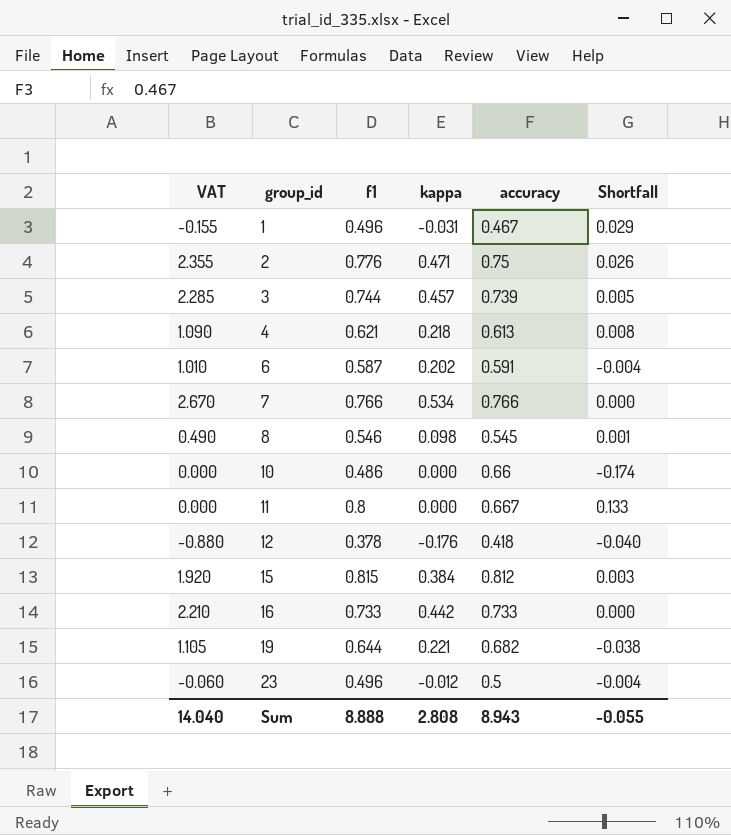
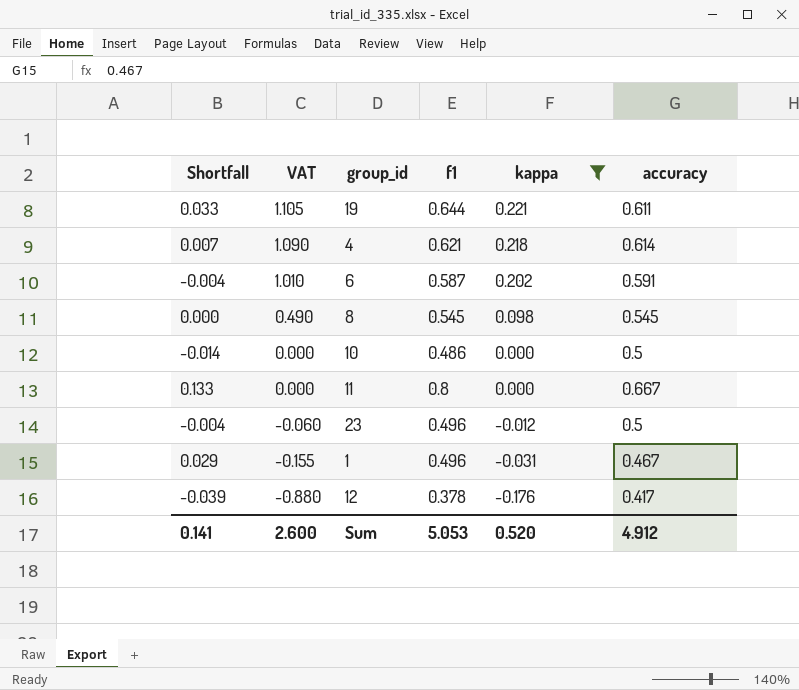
filter: none -> kappa <= 0.221
row order: group_id ascending -> VAT descending
column Shortfall | position: 6 -> 1
19 | Shortfall: -0.038 -> 0.033
19 | accuracy: 0.682 -> 0.611
4 | Shortfall: 0.008 -> 0.007
4 | accuracy: 0.613 -> 0.614
8 | Shortfall: 0.001 -> 0.000
8 | f1: 0.546 -> 0.545
10 | Shortfall: -0.174 -> -0.014
10 | accuracy: 0.66 -> 0.5
12 | Shortfall: -0.040 -> -0.039
12 | accuracy: 0.418 -> 0.417
Sum | Shortfall: -0.055 -> 0.141
Sum | VAT: 14.040 -> 2.600
Sum | f1: 8.888 -> 5.053
Sum | kappa: 2.808 -> 0.520
Sum | accuracy: 8.943 -> 4.912

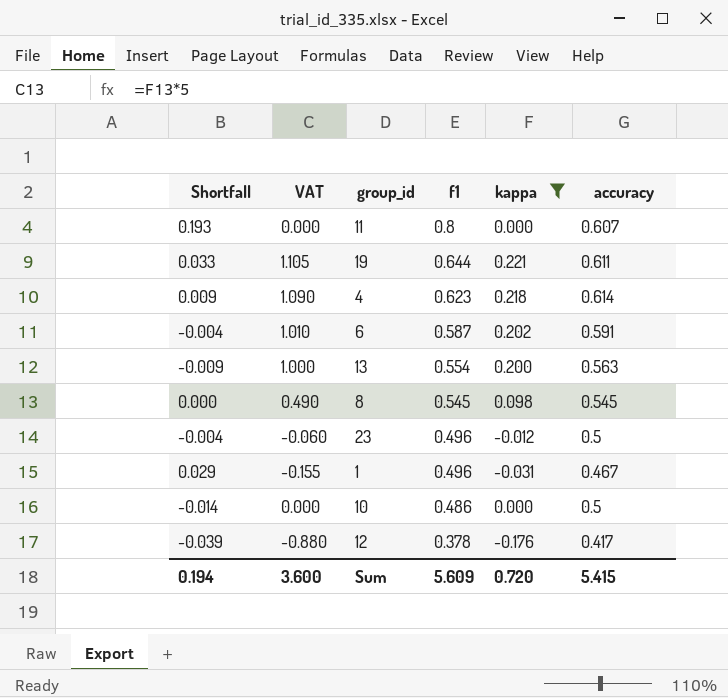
row order: VAT descending -> f1 descending
11 | Shortfall: 0.133 -> 0.193
11 | accuracy: 0.667 -> 0.607
4 | Shortfall: 0.007 -> 0.009
4 | f1: 0.621 -> 0.623
row 13: none -> -0.009 | 1.000 | 0.554 | 0.200 | 0.563
Sum | Shortfall: 0.141 -> 0.194
Sum | VAT: 2.600 -> 3.600
Sum | f1: 5.053 -> 5.609
Sum | kappa: 0.520 -> 0.720
Sum | accuracy: 4.912 -> 5.415

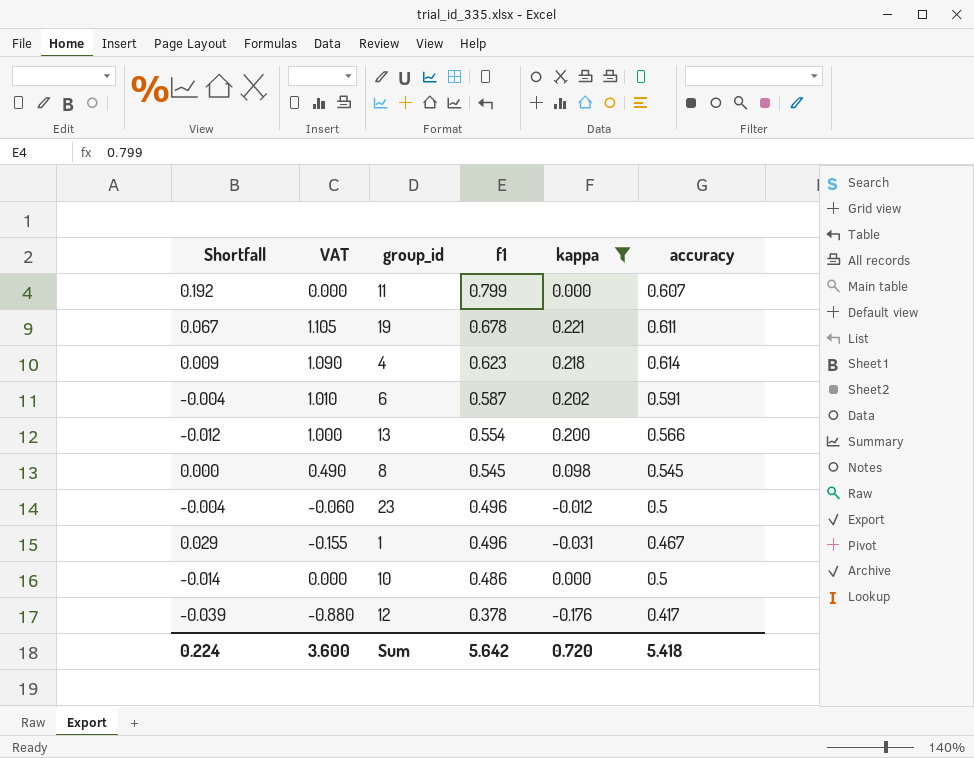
11 | Shortfall: 0.193 -> 0.192
11 | f1: 0.8 -> 0.799
19 | Shortfall: 0.033 -> 0.067
19 | f1: 0.644 -> 0.678
13 | Shortfall: -0.009 -> -0.012
13 | accuracy: 0.563 -> 0.566
Sum | Shortfall: 0.194 -> 0.224
Sum | f1: 5.609 -> 5.642
Sum | accuracy: 5.415 -> 5.418

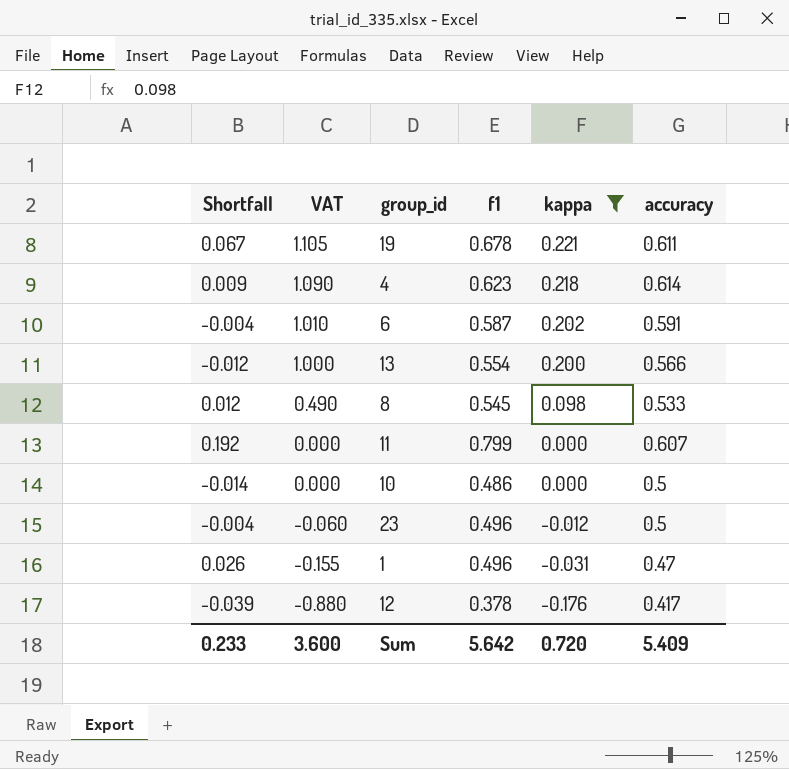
row order: f1 descending -> VAT descending
8 | Shortfall: 0.000 -> 0.012
8 | accuracy: 0.545 -> 0.533
1 | Shortfall: 0.029 -> 0.026
1 | accuracy: 0.467 -> 0.47
Sum | Shortfall: 0.224 -> 0.233
Sum | accuracy: 5.418 -> 5.409

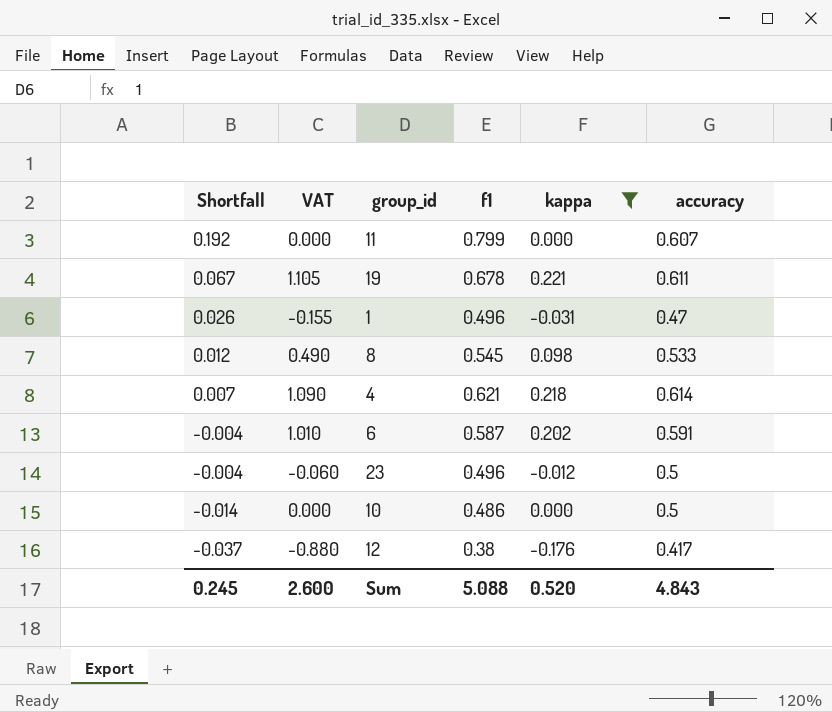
row order: VAT descending -> Shortfall descending
row 13: -0.012 | 1.000 | 0.554 | 0.200 | 0.566 -> none
4 | Shortfall: 0.009 -> 0.007
4 | f1: 0.623 -> 0.621
12 | Shortfall: -0.039 -> -0.037
12 | f1: 0.378 -> 0.38
Sum | Shortfall: 0.233 -> 0.245
Sum | VAT: 3.600 -> 2.600
Sum | f1: 5.642 -> 5.088
Sum | kappa: 0.720 -> 0.520
Sum | accuracy: 5.409 -> 4.843

